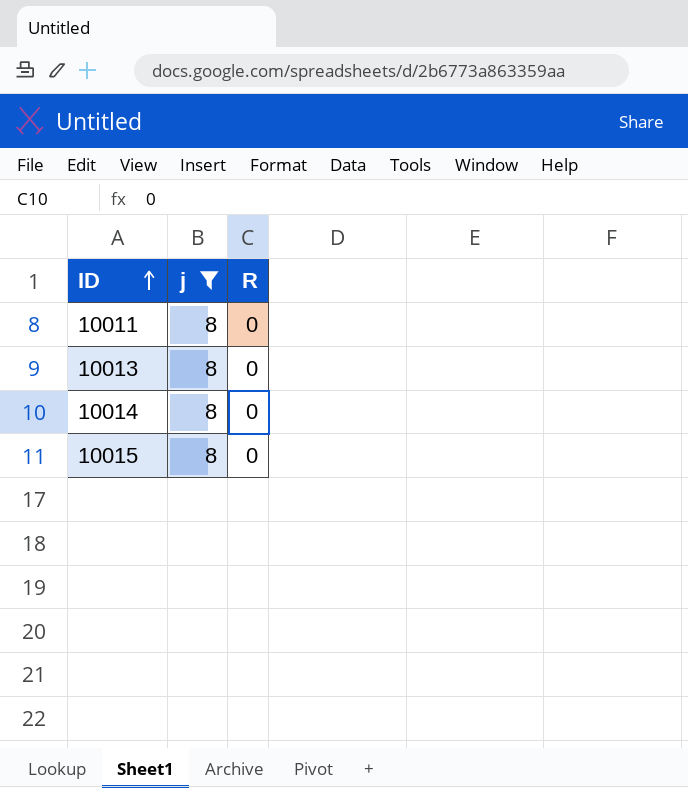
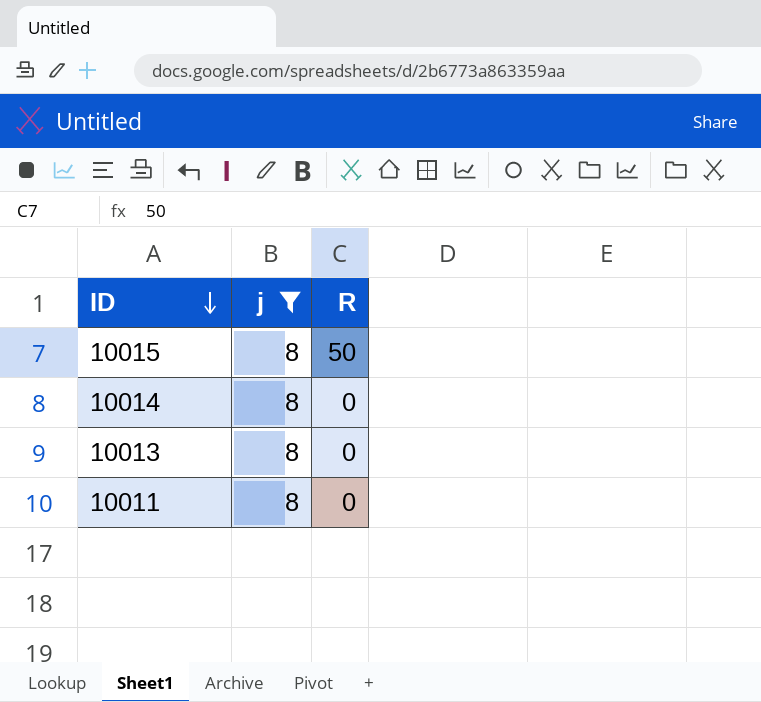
row order: ID ascending -> ID descending
10015 | R: 0 -> 50

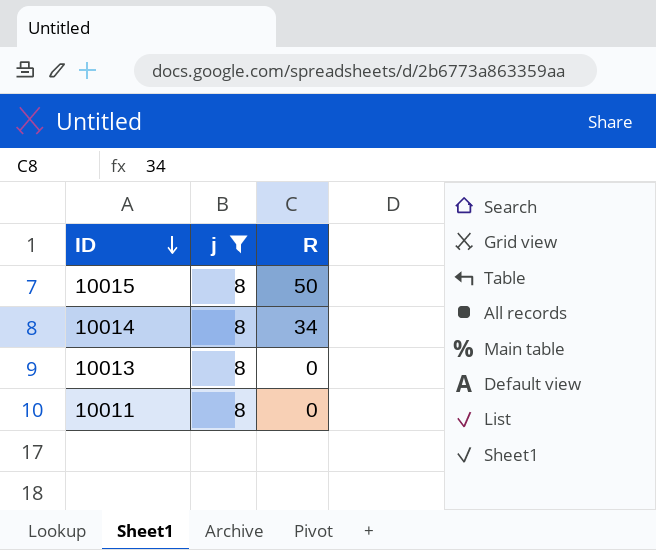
10014 | R: 0 -> 34

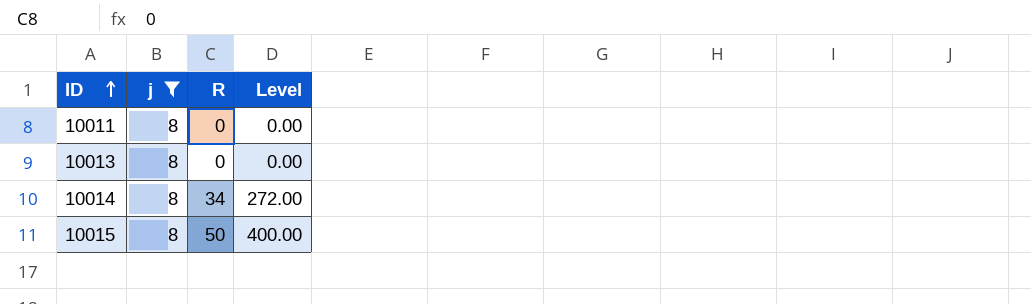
row order: ID descending -> ID ascending
column Level | formula: none -> [j] * [R]

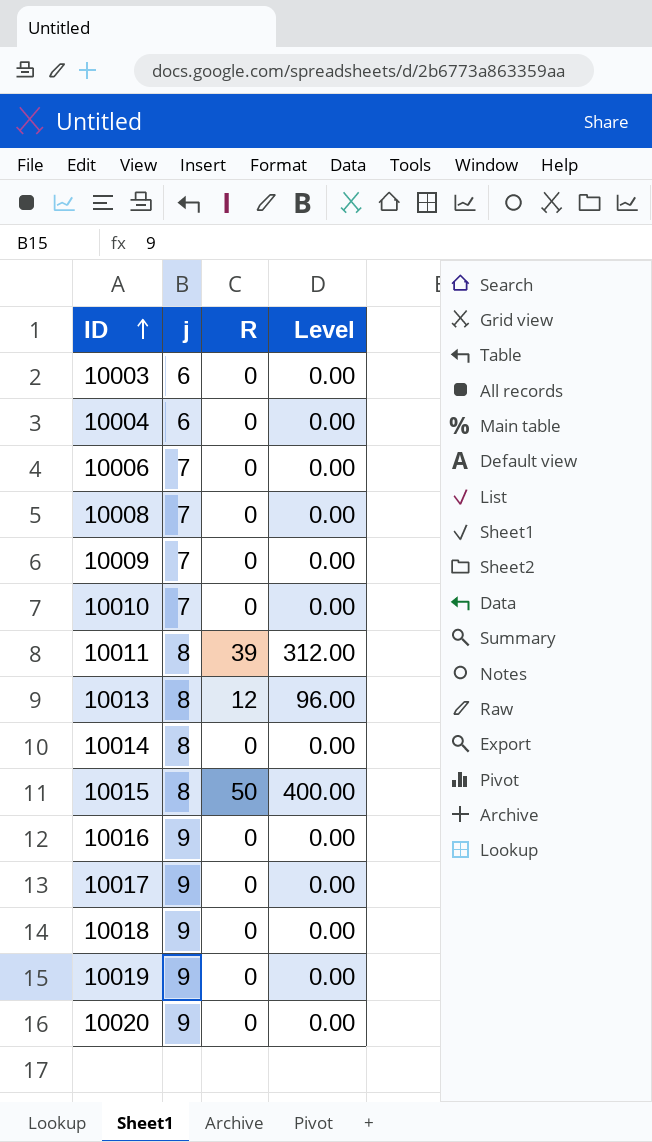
filter: j = 8 -> none
10011 | R: 0 -> 39
10011 | Level: 0.00 -> 312.00
10013 | R: 0 -> 12
10013 | Level: 0.00 -> 96.00
10014 | R: 34 -> 0
10014 | Level: 272.00 -> 0.00

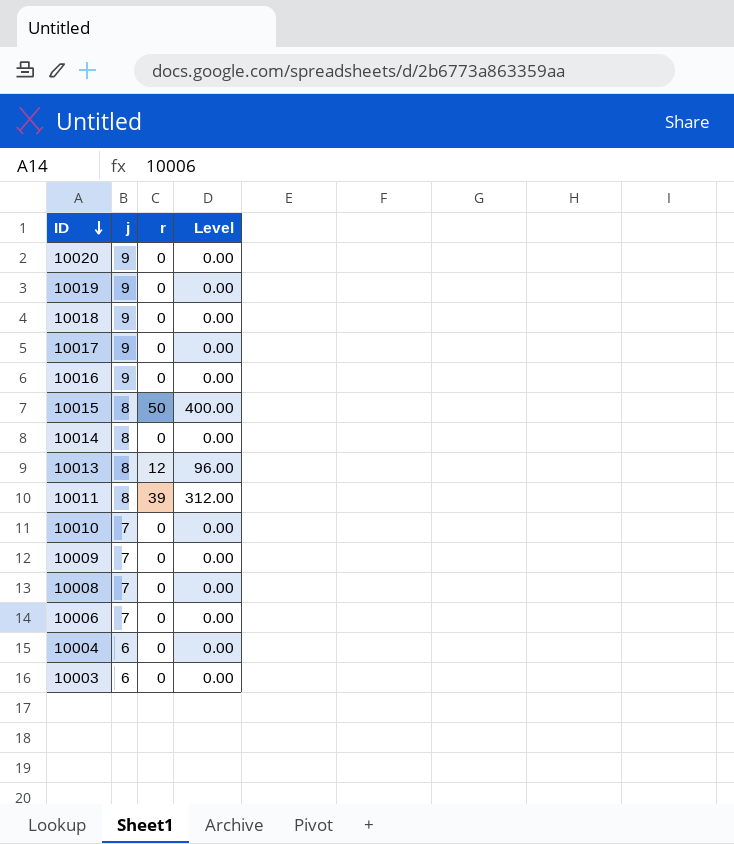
row order: ID ascending -> ID descending
column name: R -> r

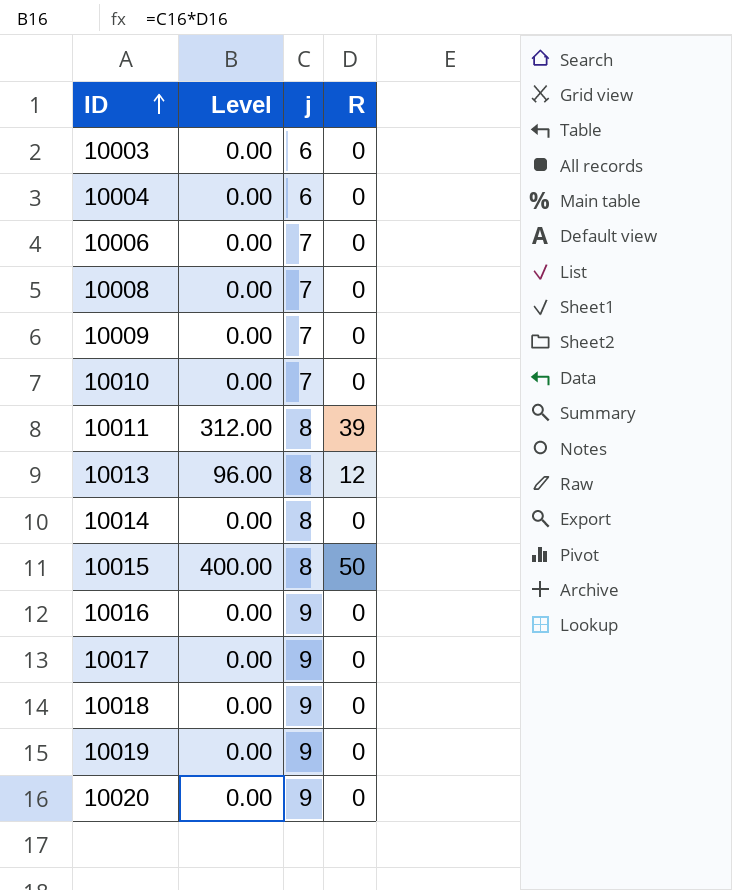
row order: ID descending -> ID ascending
column Level | position: 4 -> 2
column name: r -> R

